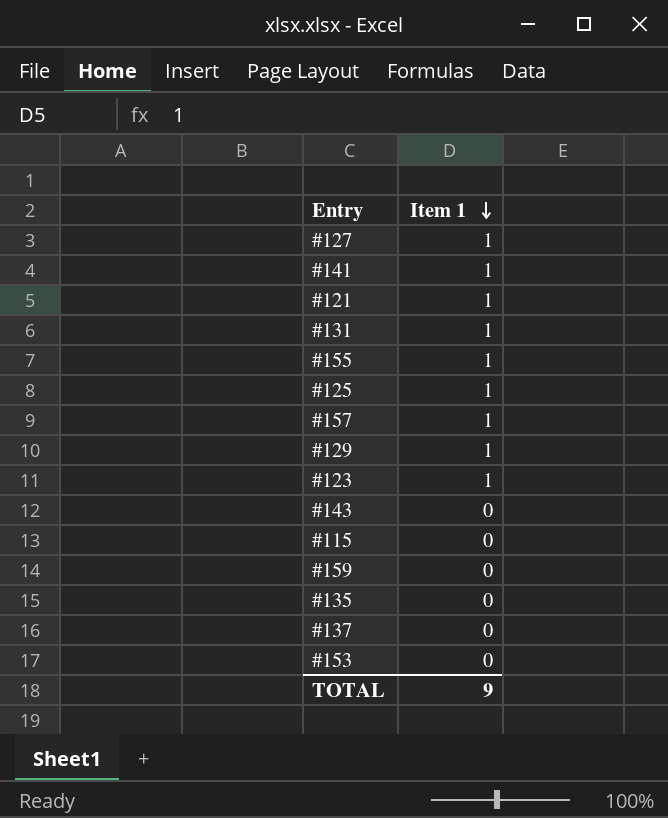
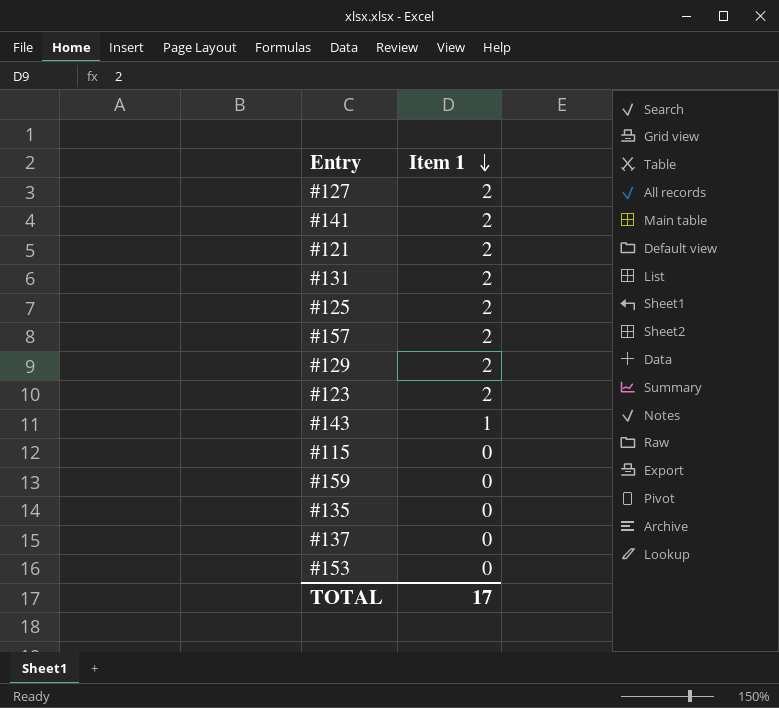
row #155: 1 -> none
#127 | Item 1: 1 -> 2
#141 | Item 1: 1 -> 2
#121 | Item 1: 1 -> 2
#131 | Item 1: 1 -> 2
#125 | Item 1: 1 -> 2
#157 | Item 1: 1 -> 2
#129 | Item 1: 1 -> 2
#123 | Item 1: 1 -> 2
#143 | Item 1: 0 -> 1
TOTAL | Item 1: 9 -> 17

